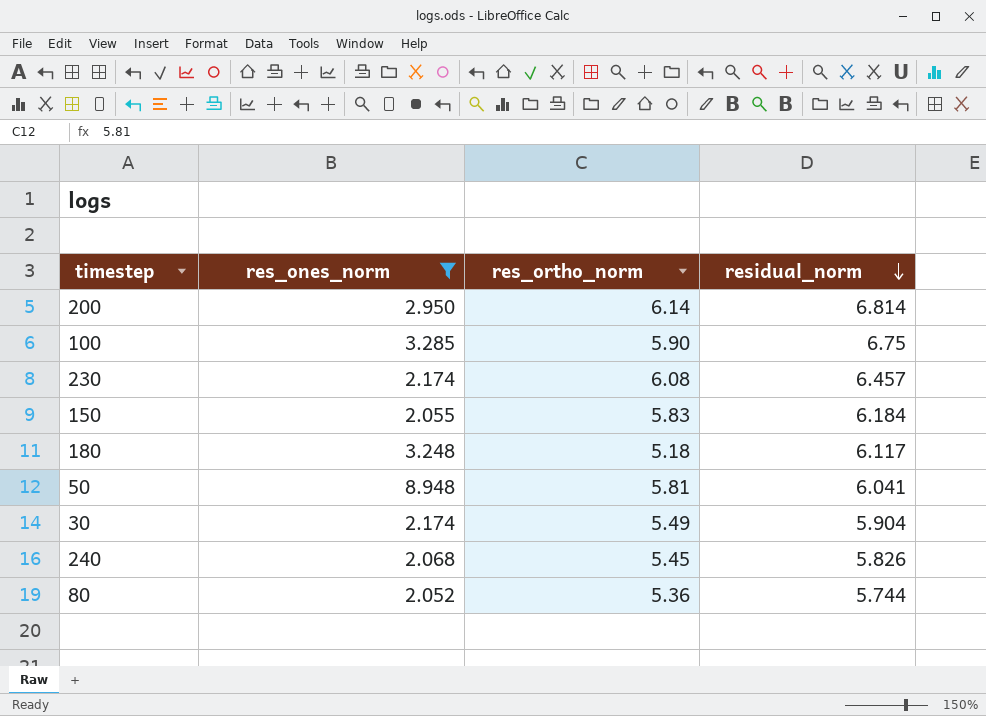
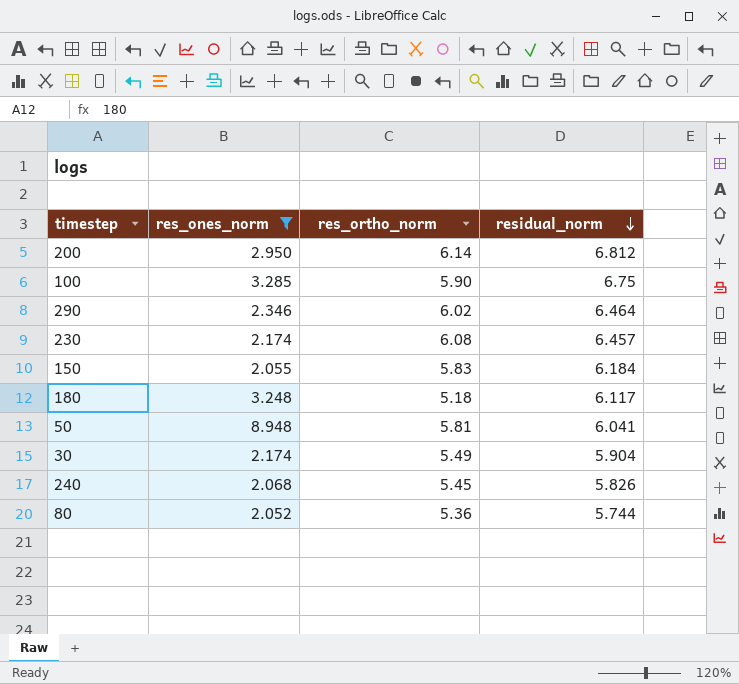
200 | residual_norm: 6.814 -> 6.812
row 290: none -> 2.346 | 6.02 | 6.464

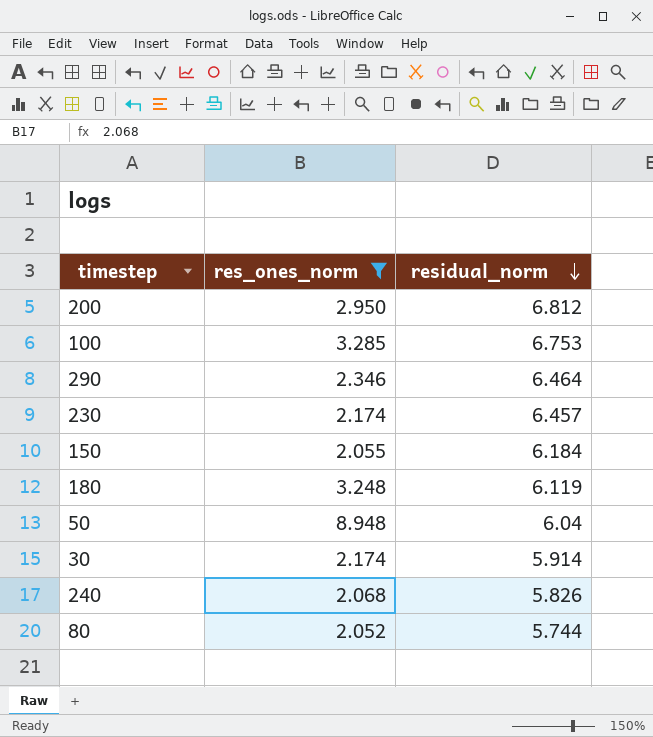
column res_ortho_norm | position: 3 -> none
100 | residual_norm: 6.75 -> 6.753
180 | residual_norm: 6.117 -> 6.119
50 | residual_norm: 6.041 -> 6.04
30 | residual_norm: 5.904 -> 5.914

